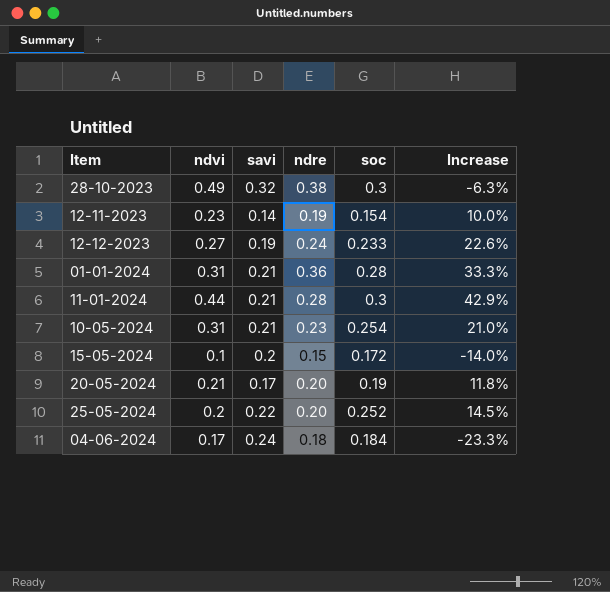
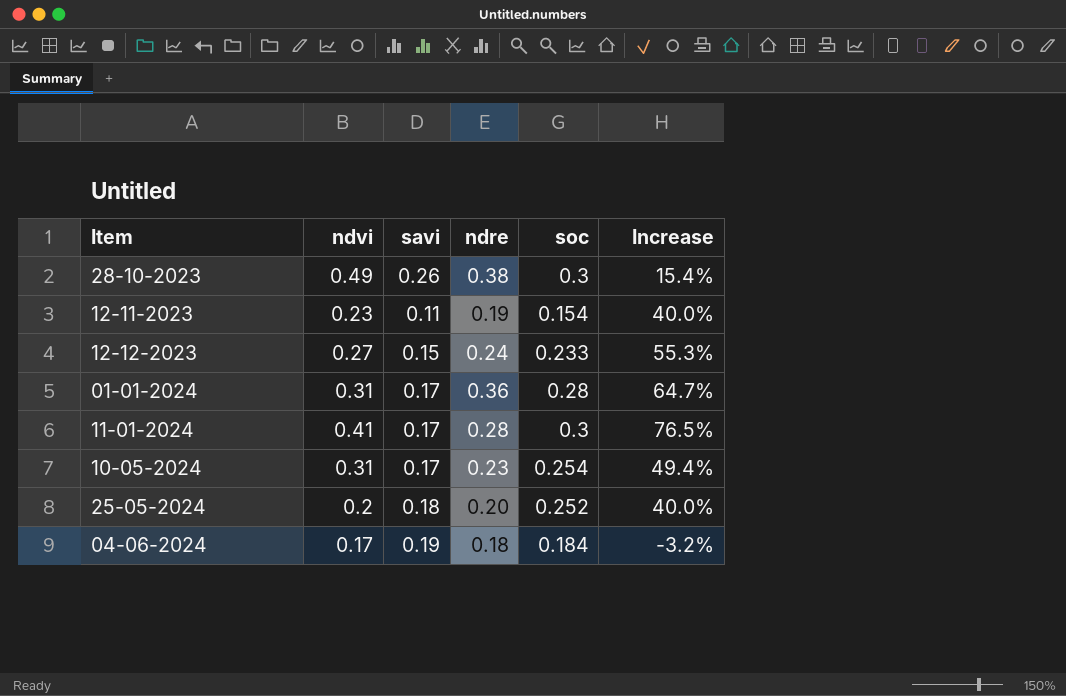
row 15-05-2024: 0.1 | 0.2 | 0.15 | 0.172 | -14.0% -> none
row 20-05-2024: 0.21 | 0.17 | 0.20 | 0.19 | 11.8% -> none
28-10-2023 | savi: 0.32 -> 0.26
28-10-2023 | Increase: -6.3% -> 15.4%
12-11-2023 | savi: 0.14 -> 0.11
12-11-2023 | Increase: 10.0% -> 40.0%
12-12-2023 | savi: 0.19 -> 0.15
12-12-2023 | Increase: 22.6% -> 55.3%
01-01-2024 | savi: 0.21 -> 0.17
01-01-2024 | Increase: 33.3% -> 64.7%
11-01-2024 | ndvi: 0.44 -> 0.41
11-01-2024 | savi: 0.21 -> 0.17
11-01-2024 | Increase: 42.9% -> 76.5%
10-05-2024 | savi: 0.21 -> 0.17
10-05-2024 | Increase: 21.0% -> 49.4%
25-05-2024 | savi: 0.22 -> 0.18
25-05-2024 | Increase: 14.5% -> 40.0%
04-06-2024 | savi: 0.24 -> 0.19
04-06-2024 | Increase: -23.3% -> -3.2%

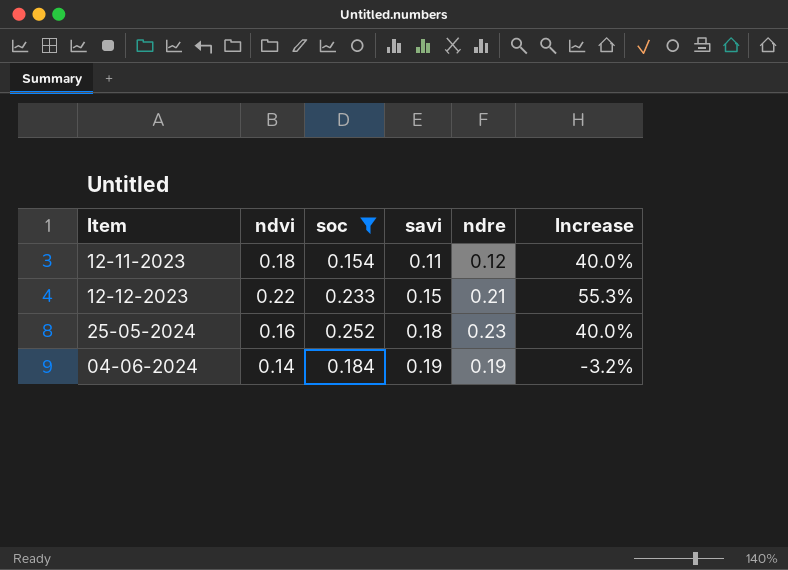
filter: none -> soc <= 0.252
column soc | position: 5 -> 3
12-11-2023 | ndvi: 0.23 -> 0.18
12-11-2023 | ndre: 0.19 -> 0.12
12-12-2023 | ndvi: 0.27 -> 0.22
12-12-2023 | ndre: 0.24 -> 0.21
25-05-2024 | ndvi: 0.2 -> 0.16
25-05-2024 | ndre: 0.20 -> 0.23
04-06-2024 | ndvi: 0.17 -> 0.14
04-06-2024 | ndre: 0.18 -> 0.19

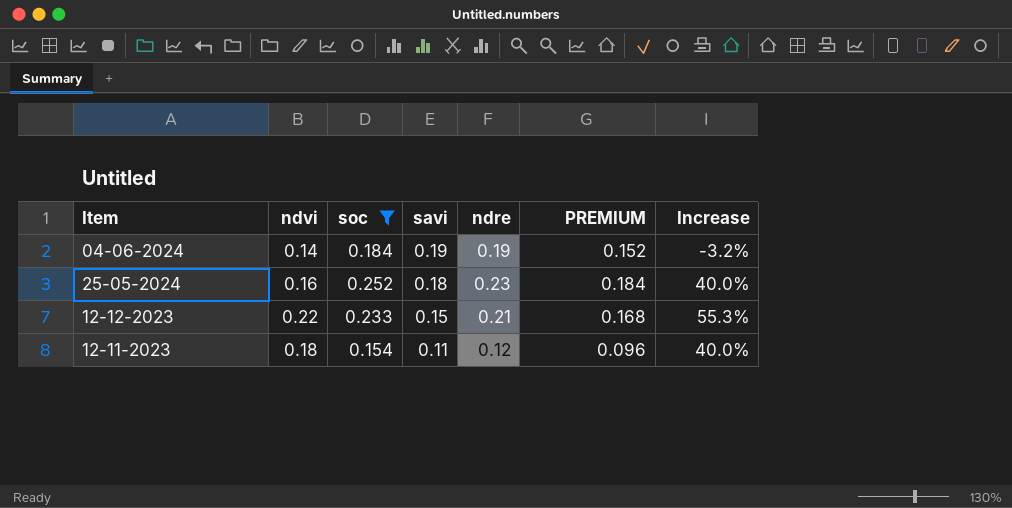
row order: Item ascending -> Item descending
column PREMIUM | formula: none -> [ndre] * 0.8

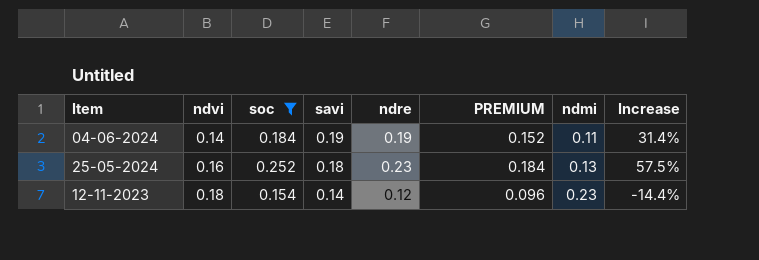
column ndmi | position: none -> 7
column Increase | formula: ([soc] - [savi]) / [savi] -> ([soc] - [ndvi]) / [ndvi]
row 12-12-2023: 0.22 | 0.233 | 0.15 | 0.21 | 0.168 | 55.3% -> none
12-11-2023 | savi: 0.11 -> 0.14

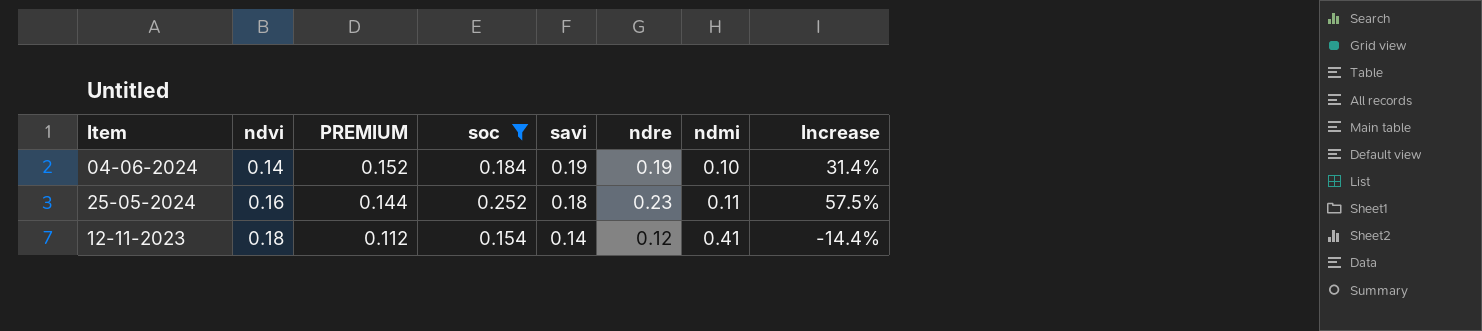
column PREMIUM | formula: [ndre] * 0.8 -> [savi] * 0.8
column PREMIUM | position: 6 -> 3
04-06-2024 | ndmi: 0.11 -> 0.10
25-05-2024 | ndmi: 0.13 -> 0.11
12-11-2023 | ndmi: 0.23 -> 0.41

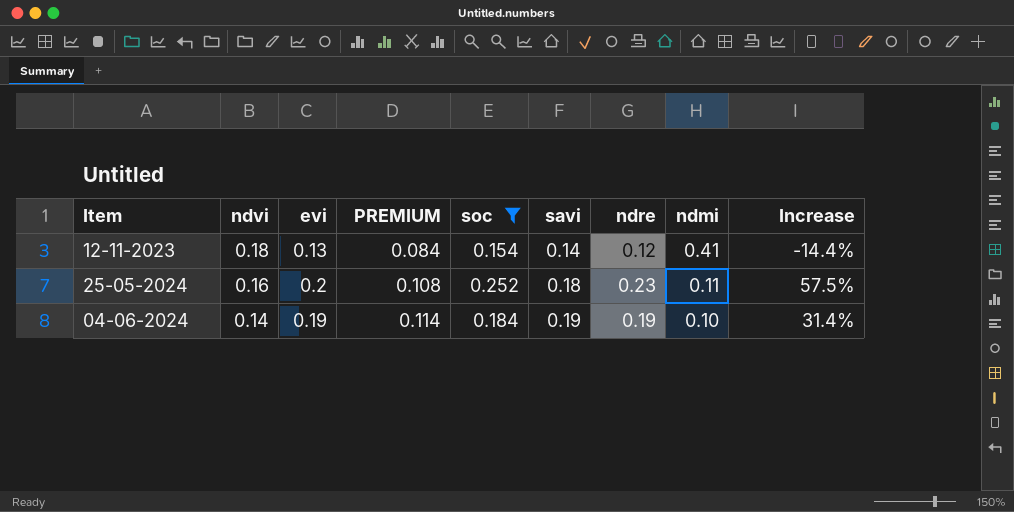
row order: Item descending -> Item ascending
column evi | position: none -> 3
column PREMIUM | formula: [savi] * 0.8 -> [savi] * 0.6

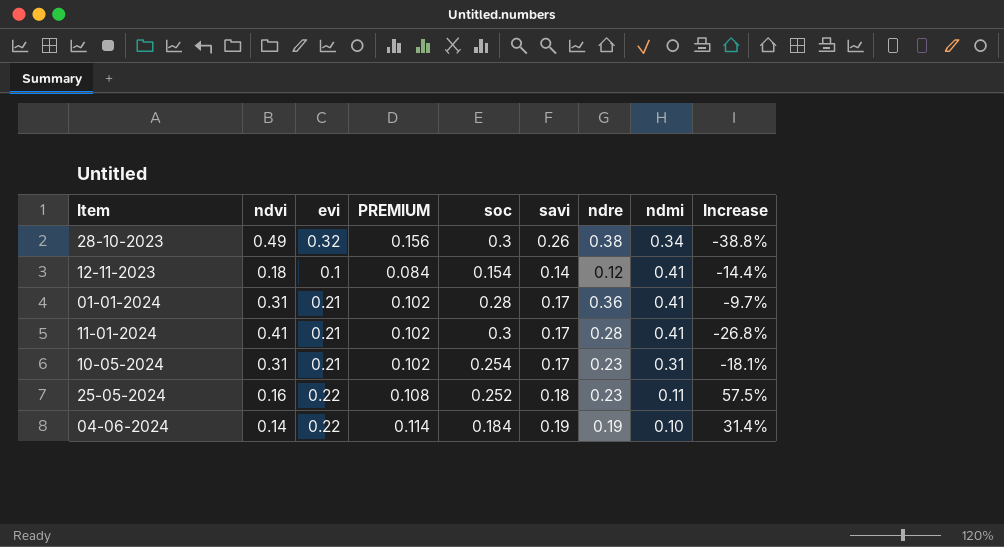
filter: soc <= 0.252 -> none
12-11-2023 | evi: 0.13 -> 0.1
25-05-2024 | evi: 0.2 -> 0.22
04-06-2024 | evi: 0.19 -> 0.22

